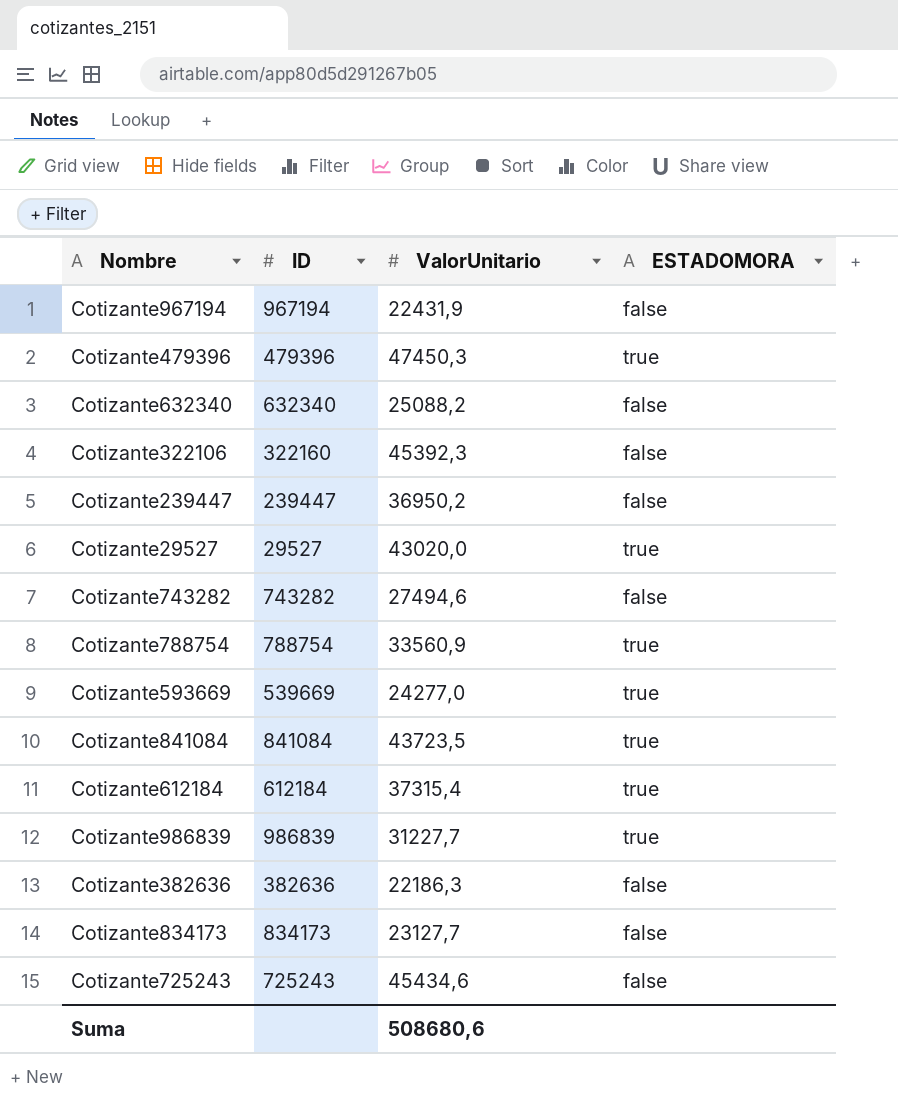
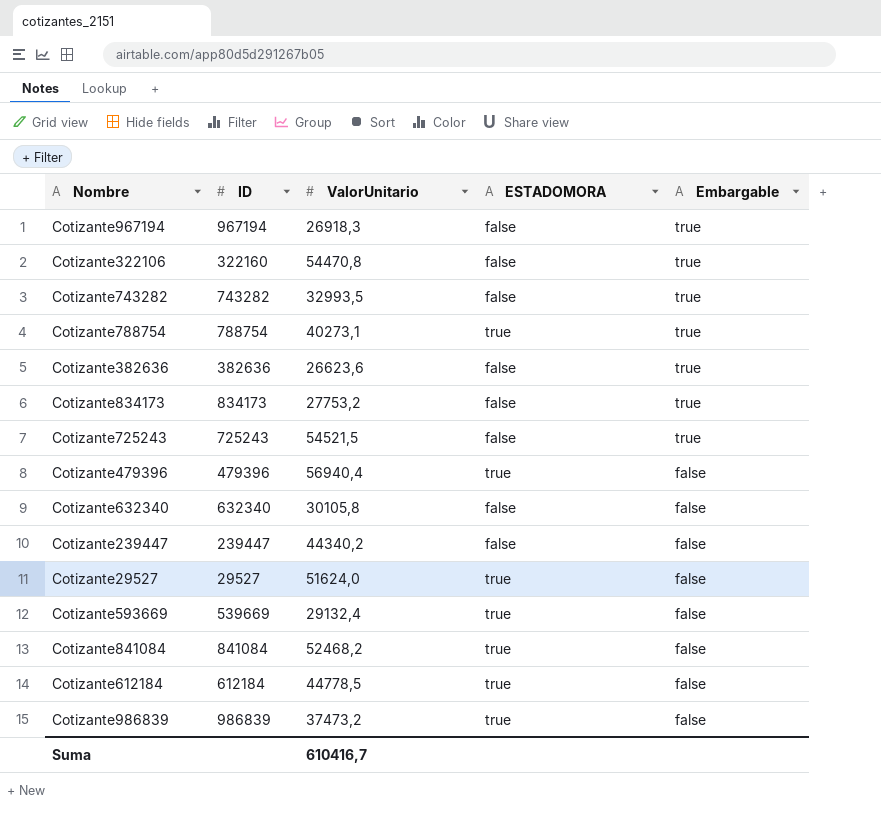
row order: none -> Embargable descending
column Embargable | position: none -> 5
Cotizante967194 | ValorUnitario: 22431,9 -> 26918,3
Cotizante322106 | ValorUnitario: 45392,3 -> 54470,8
Cotizante743282 | ValorUnitario: 27494,6 -> 32993,5
Cotizante788754 | ValorUnitario: 33560,9 -> 40273,1
Cotizante382636 | ValorUnitario: 22186,3 -> 26623,6
Cotizante834173 | ValorUnitario: 23127,7 -> 27753,2
Cotizante725243 | ValorUnitario: 45434,6 -> 54521,5
Cotizante479396 | ValorUnitario: 47450,3 -> 56940,4
Cotizante632340 | ValorUnitario: 25088,2 -> 30105,8
Cotizante239447 | ValorUnitario: 36950,2 -> 44340,2
Cotizante29527 | ValorUnitario: 43020,0 -> 51624,0
Cotizante593669 | ValorUnitario: 24277,0 -> 29132,4
Cotizante841084 | ValorUnitario: 43723,5 -> 52468,2
Cotizante612184 | ValorUnitario: 37315,4 -> 44778,5
Cotizante986839 | ValorUnitario: 31227,7 -> 37473,2
Suma | ValorUnitario: 508680,6 -> 610416,7

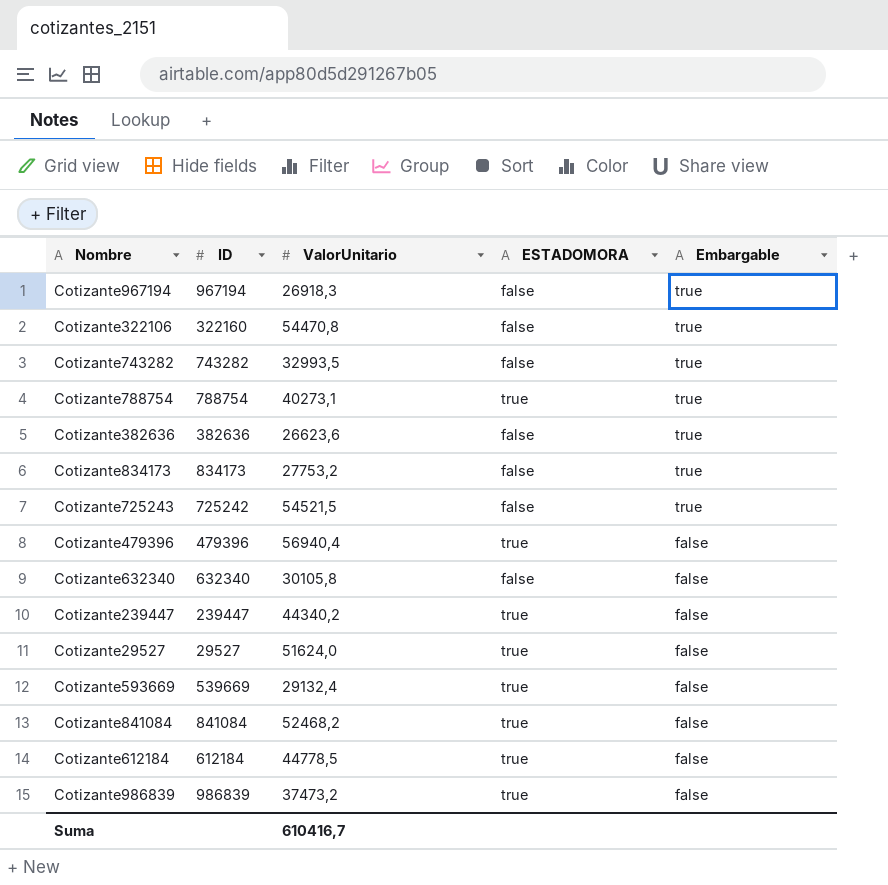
Cotizante725243 | ID: 725243 -> 725242
Cotizante239447 | ESTADOMORA: false -> true

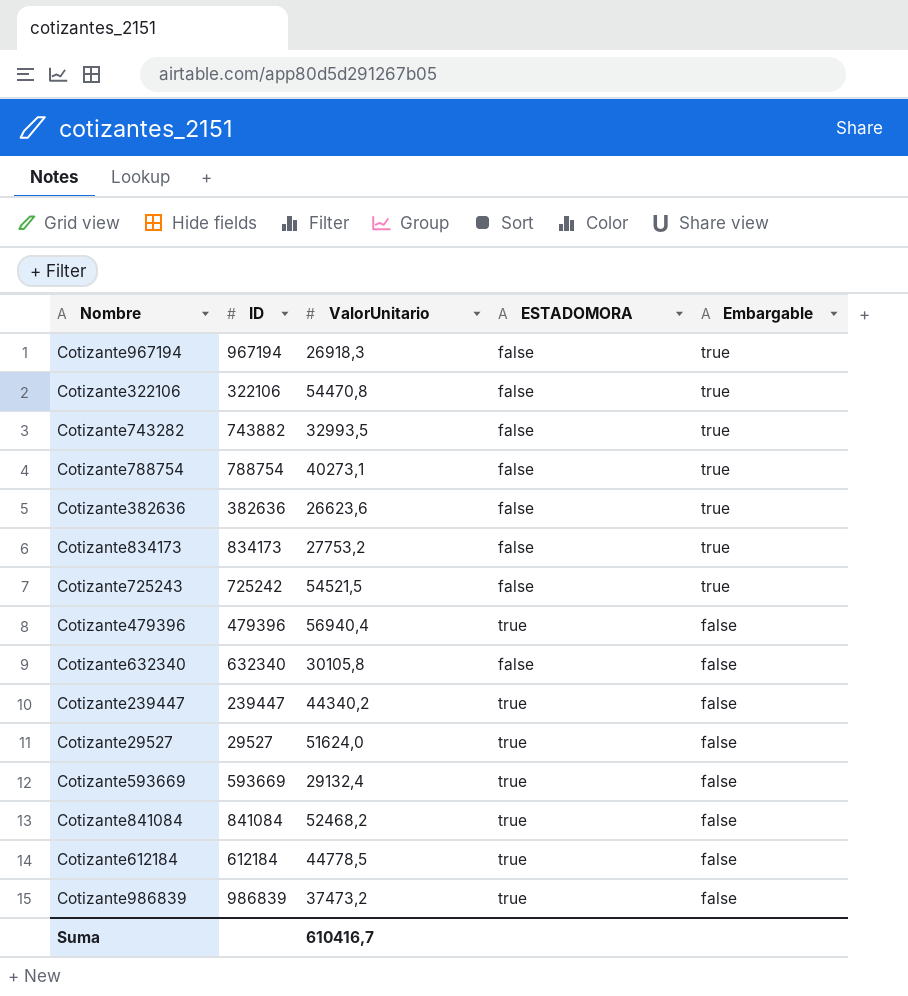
Cotizante322106 | ID: 322160 -> 322106
Cotizante743282 | ID: 743282 -> 743882
Cotizante788754 | ESTADOMORA: true -> false
Cotizante593669 | ID: 539669 -> 593669

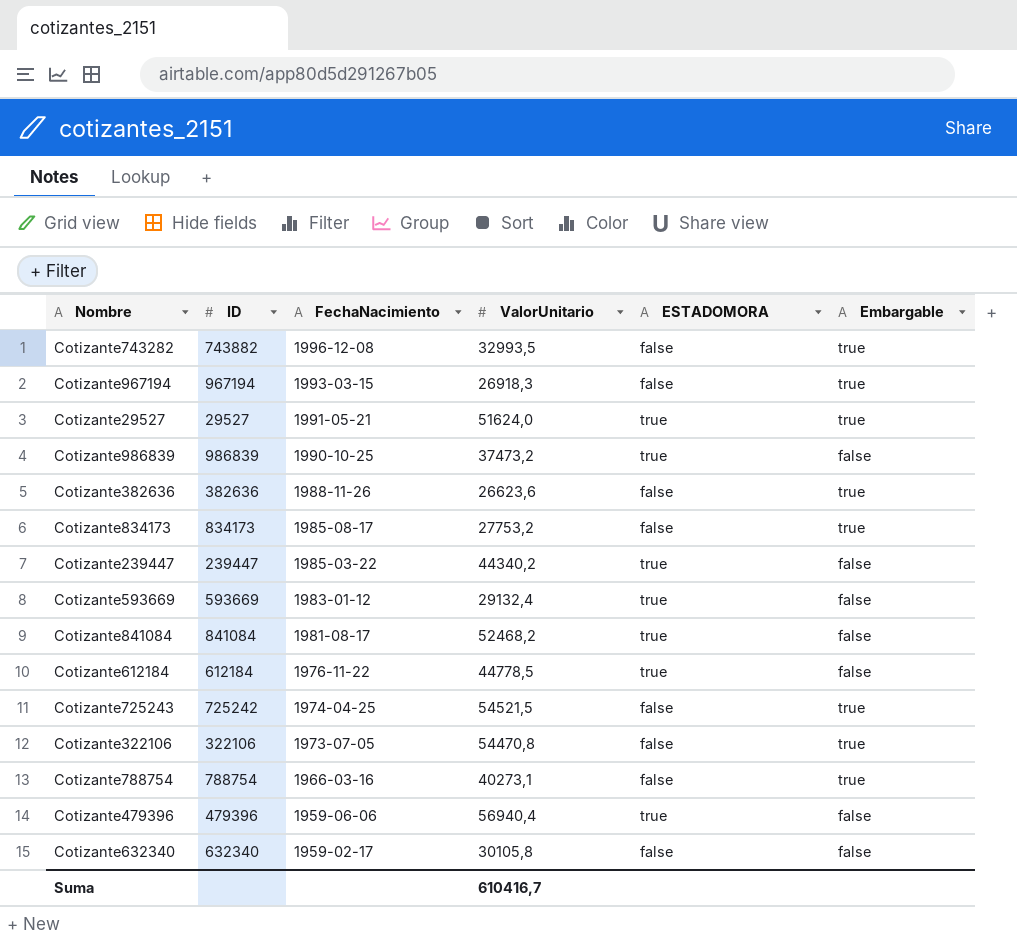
row order: Embargable descending -> FechaNacimiento descending
column FechaNacimiento | position: none -> 3
Cotizante29527 | Embargable: false -> true

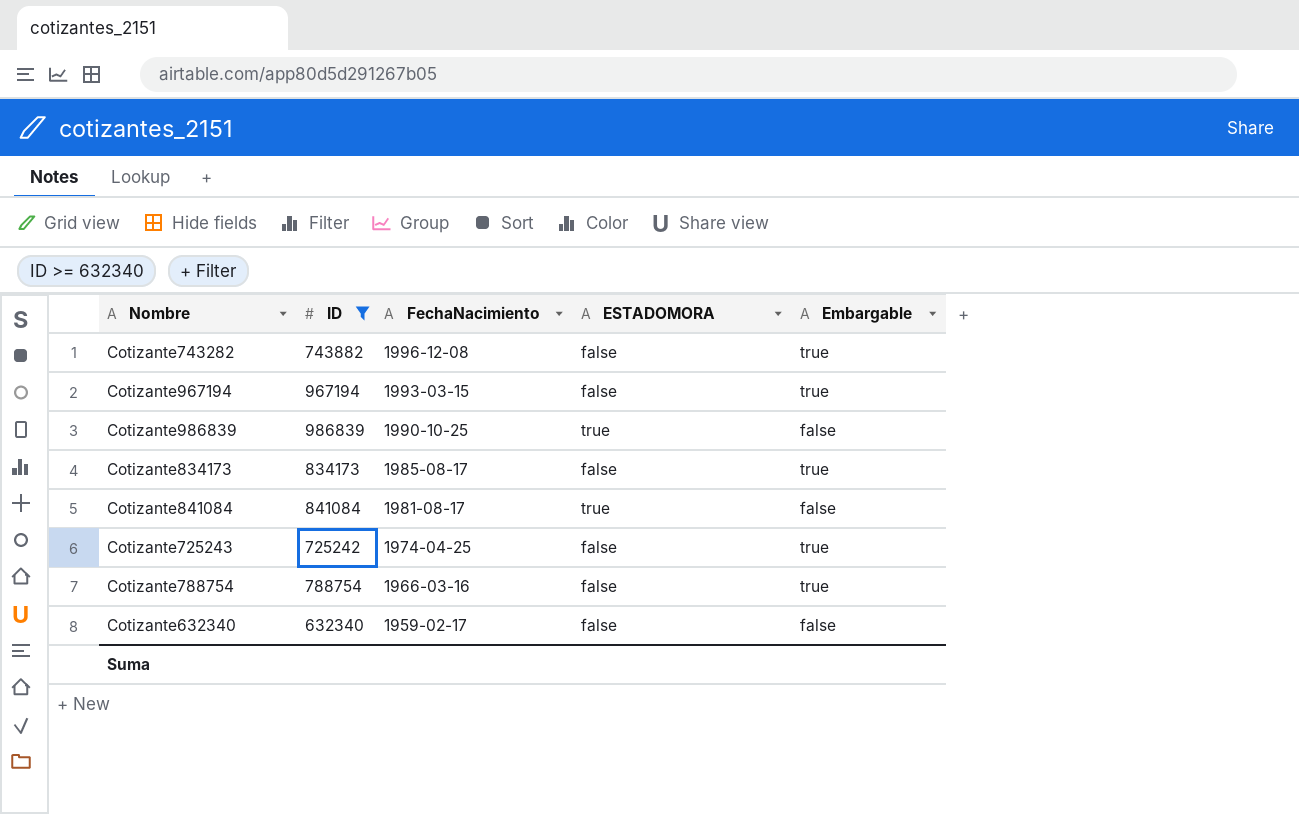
filter: none -> ID >= 632340
column ValorUnitario | position: 4 -> none

